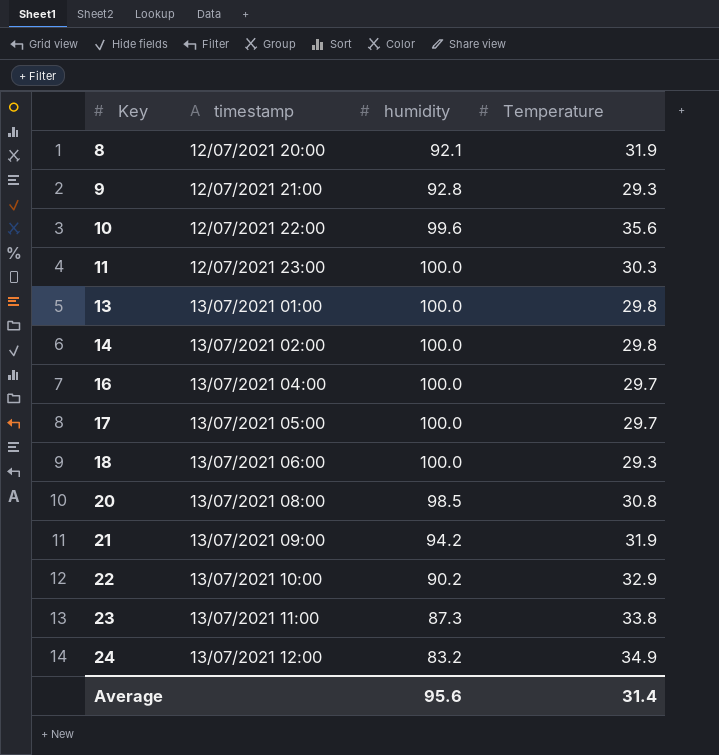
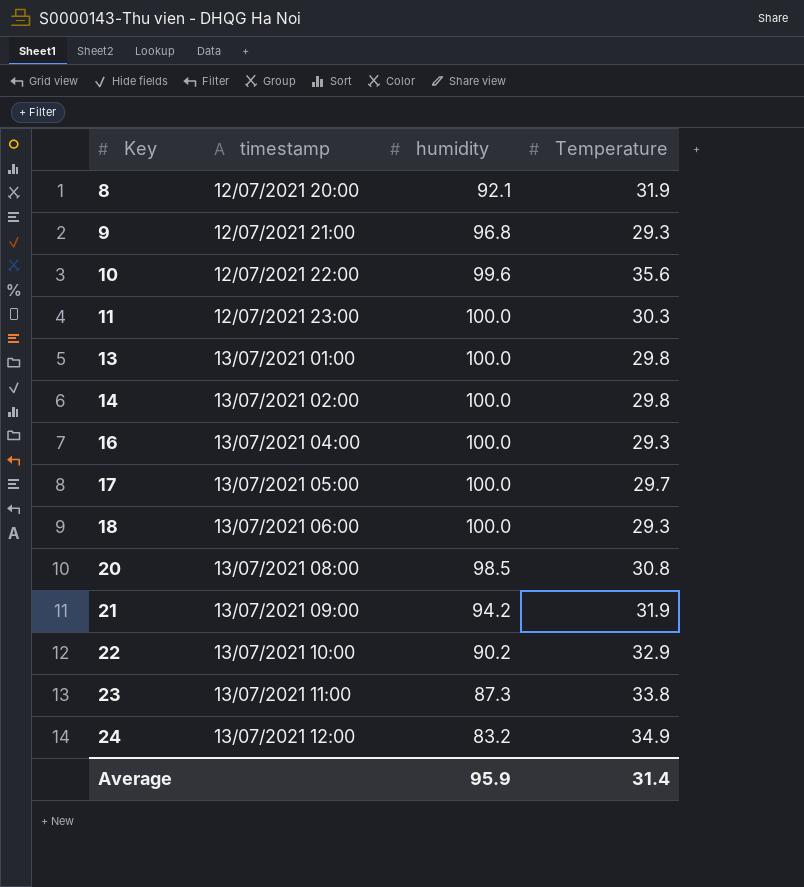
9 | humidity: 92.8 -> 96.8
16 | Temperature: 29.7 -> 29.3
Average | humidity: 95.6 -> 95.9

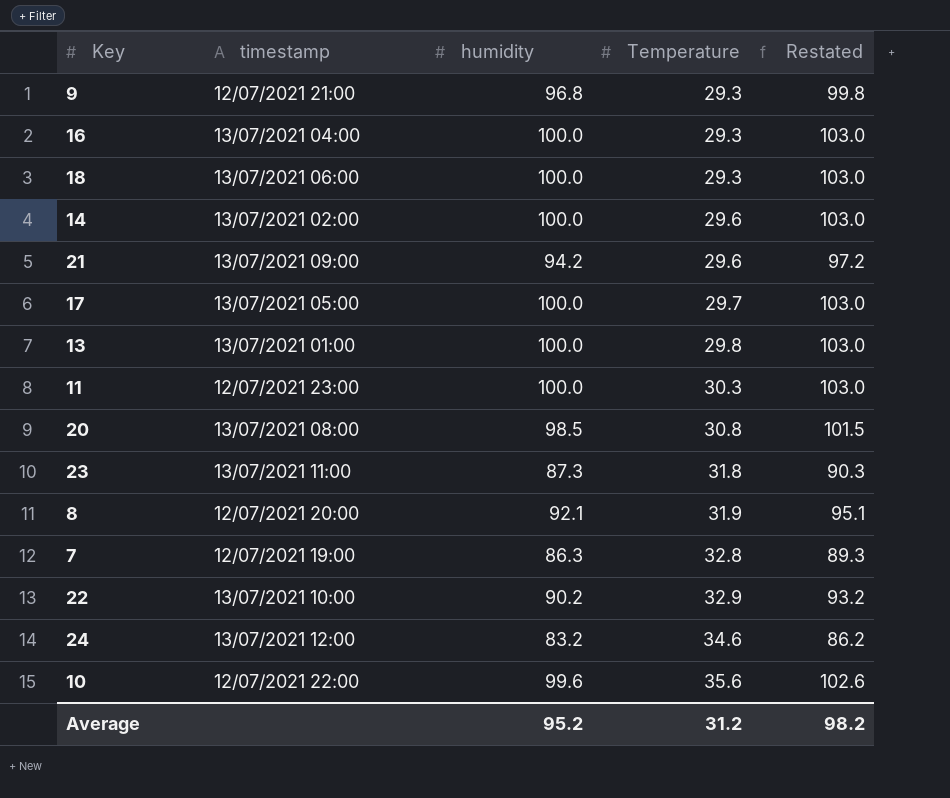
row order: Key ascending -> Temperature ascending
column Restated | formula: none -> [humidity] + 3
14 | Temperature: 29.8 -> 29.6
21 | Temperature: 31.9 -> 29.6
23 | Temperature: 33.8 -> 31.8
row 7: none -> 12/07/2021 19:00 | 86.3 | 32.8 | 89.3
24 | Temperature: 34.9 -> 34.6
Average | humidity: 95.9 -> 95.2
Average | Temperature: 31.4 -> 31.2

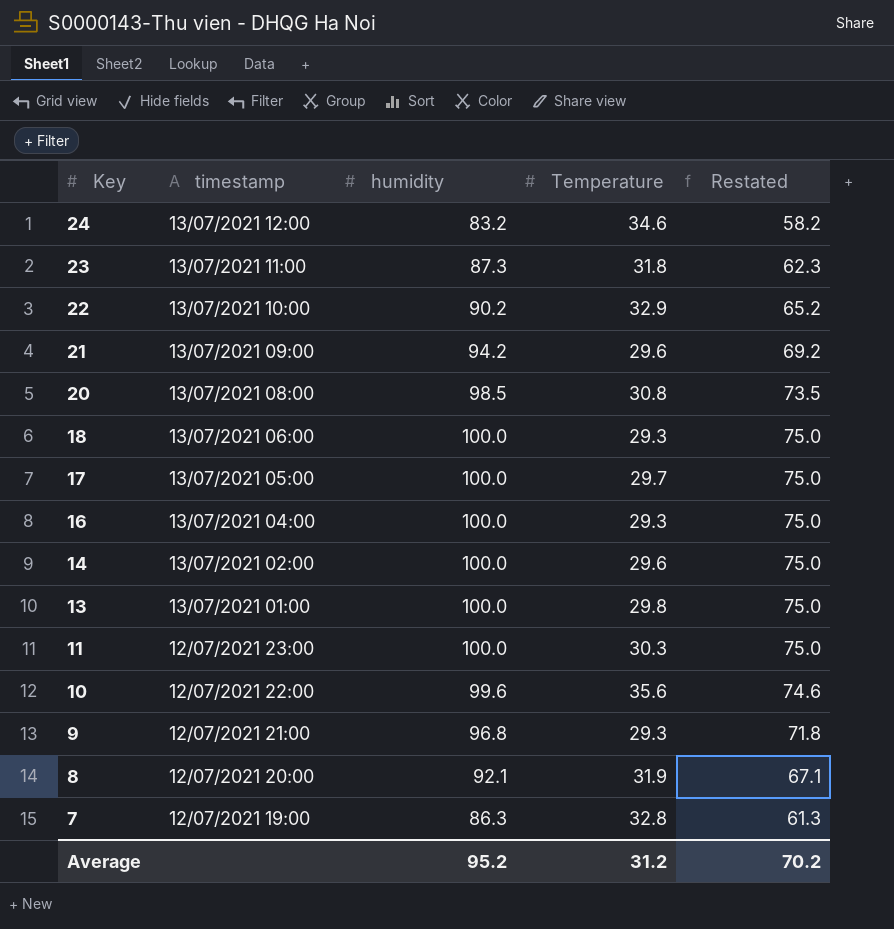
row order: Temperature ascending -> Key descending
column Restated | formula: [humidity] + 3 -> [humidity] - 25
Average | Restated: 98.2 -> 70.2

